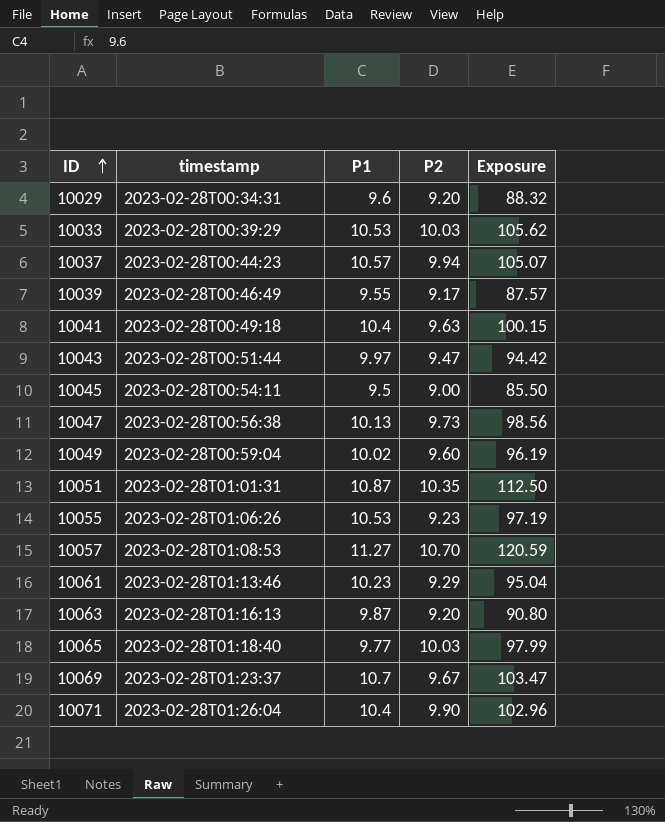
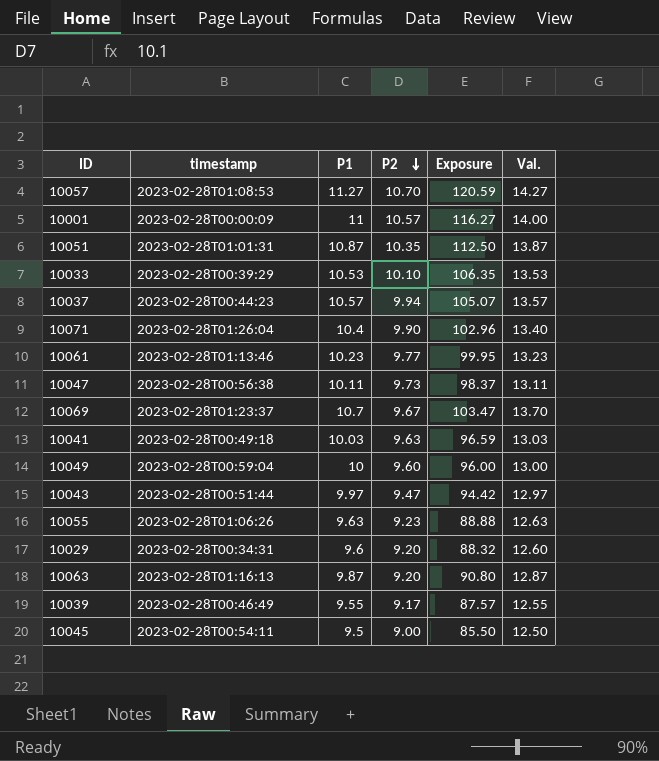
row order: ID ascending -> P2 descending
column Val. | formula: none -> [P1] + 3
row 10065: 2023-02-28T01:18:40 | 9.77 | 10.03 | 97.99 -> none
row 10001: none -> 2023-02-28T00:00:09 | 11 | 10.57 | 116.27 | 14.00
10033 | P2: 10.03 -> 10.10
10033 | Exposure: 105.62 -> 106.35
10061 | P2: 9.29 -> 9.77
10061 | Exposure: 95.04 -> 99.95
10047 | P1: 10.13 -> 10.11
10047 | Exposure: 98.56 -> 98.37
10041 | P1: 10.4 -> 10.03
10041 | Exposure: 100.15 -> 96.59
10049 | P1: 10.02 -> 10
10049 | Exposure: 96.19 -> 96.00
10055 | P1: 10.53 -> 9.63
10055 | Exposure: 97.19 -> 88.88

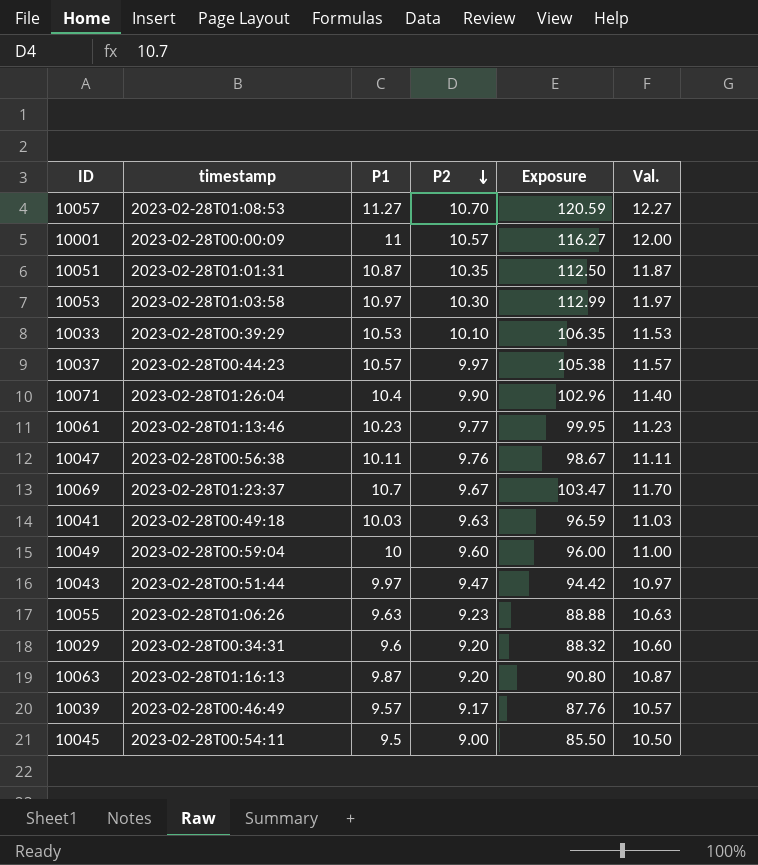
column Val. | formula: [P1] + 3 -> [P1] + 1
row 10053: none -> 2023-02-28T01:03:58 | 10.97 | 10.30 | 112.99 | 11.97
10037 | P2: 9.94 -> 9.97
10037 | Exposure: 105.07 -> 105.38
10047 | P2: 9.73 -> 9.76
10047 | Exposure: 98.37 -> 98.67
10039 | P1: 9.55 -> 9.57
10039 | Exposure: 87.57 -> 87.76

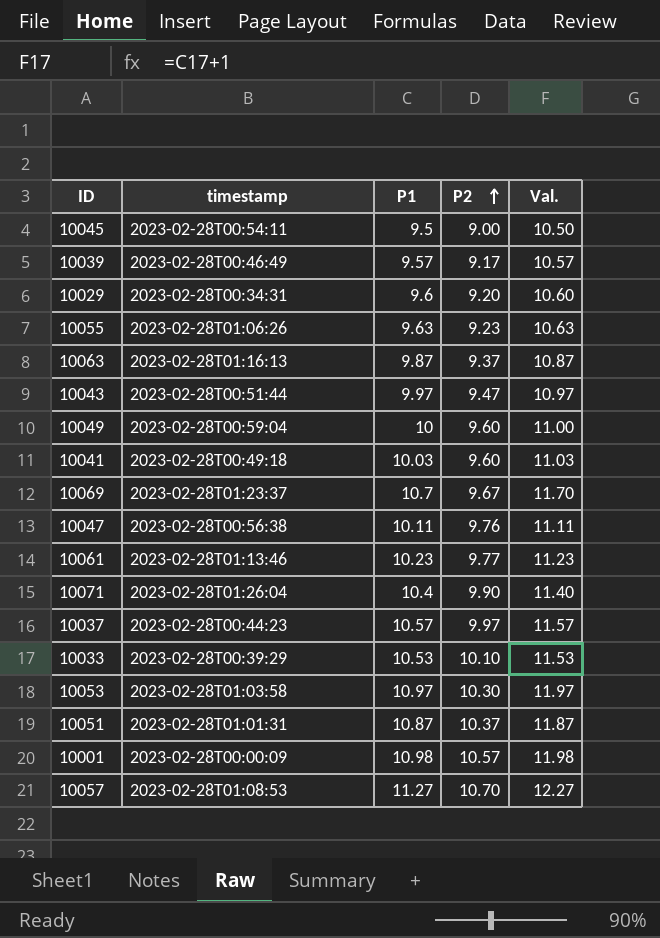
row order: P2 descending -> P2 ascending
column Exposure | formula: [P1] * [P2] -> none
10063 | P2: 9.20 -> 9.37
10041 | P2: 9.63 -> 9.60
10051 | P2: 10.35 -> 10.37
10001 | P1: 11 -> 10.98
10001 | Val.: 12.00 -> 11.98

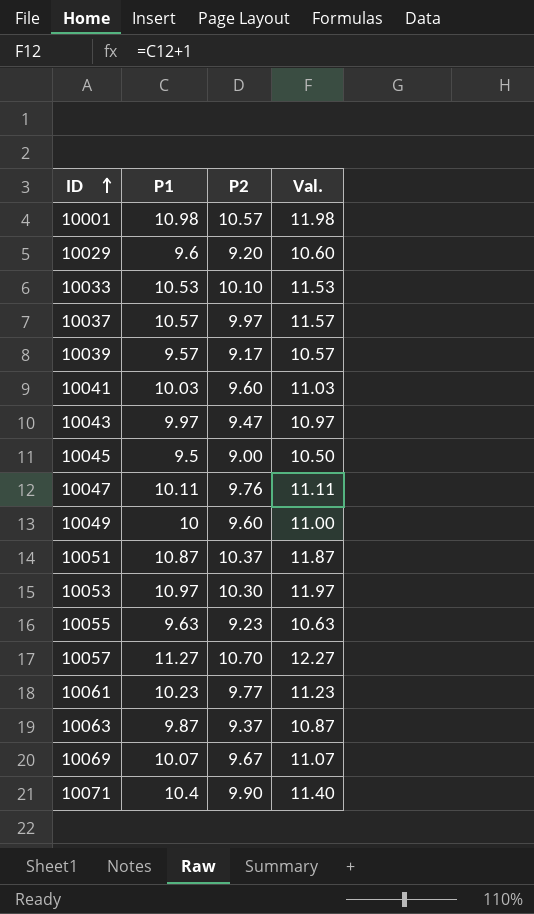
row order: P2 ascending -> ID ascending
column timestamp | position: 2 -> none
10069 | P1: 10.7 -> 10.07
10069 | Val.: 11.70 -> 11.07

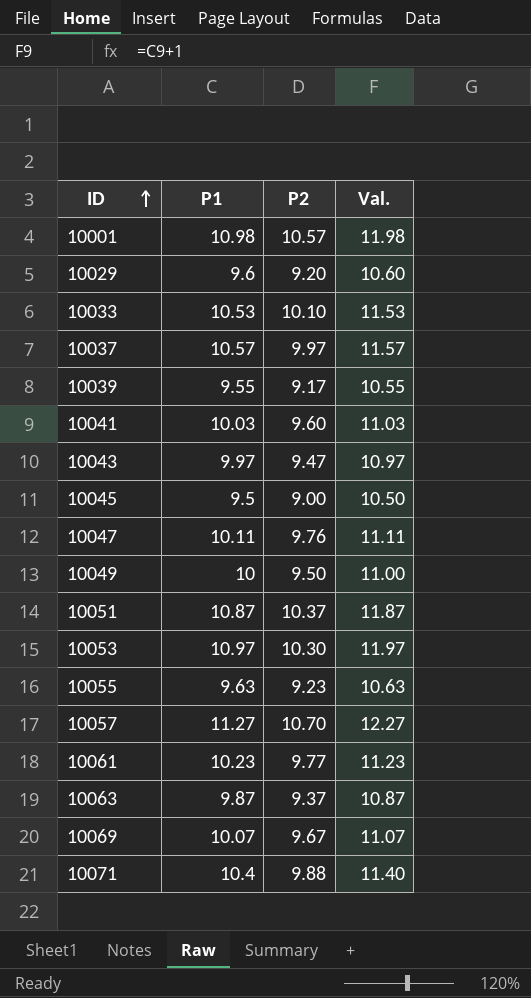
10039 | P1: 9.57 -> 9.55
10039 | Val.: 10.57 -> 10.55
10049 | P2: 9.60 -> 9.50
10071 | P2: 9.90 -> 9.88

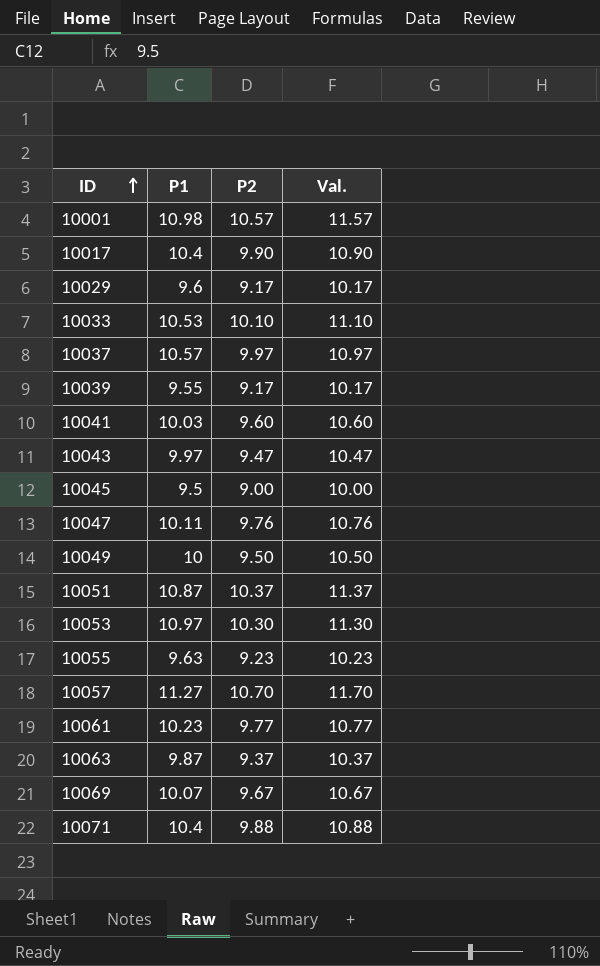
column Val. | formula: [P1] + 1 -> [P2] + 1
row 10017: none -> 10.4 | 9.90 | 10.90
10029 | P2: 9.20 -> 9.17

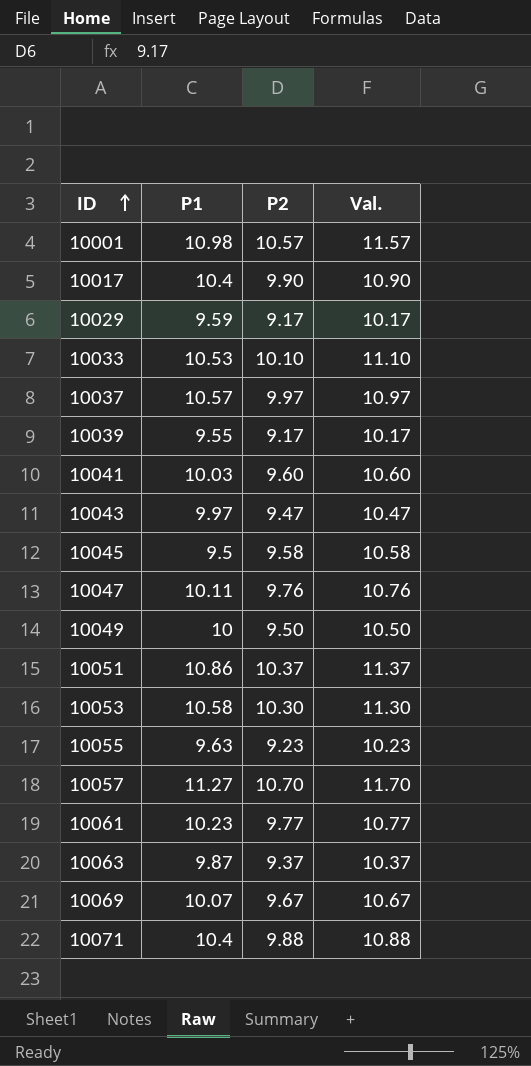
10029 | P1: 9.6 -> 9.59
10045 | P2: 9.00 -> 9.58
10045 | Val.: 10.00 -> 10.58
10051 | P1: 10.87 -> 10.86
10053 | P1: 10.97 -> 10.58

